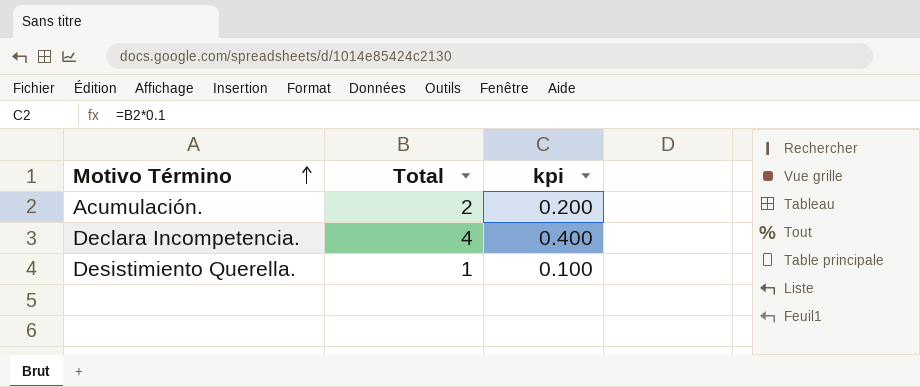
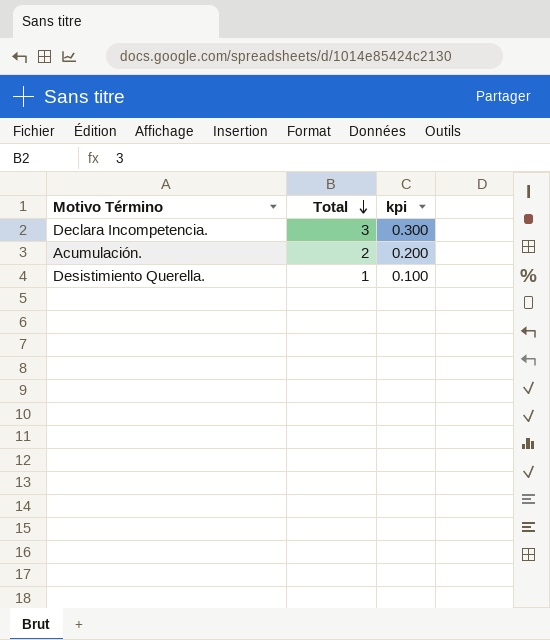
row order: Motivo Término ascending -> Total descending
Declara Incompetencia. | Total: 4 -> 3
Declara Incompetencia. | kpi: 0.400 -> 0.300

